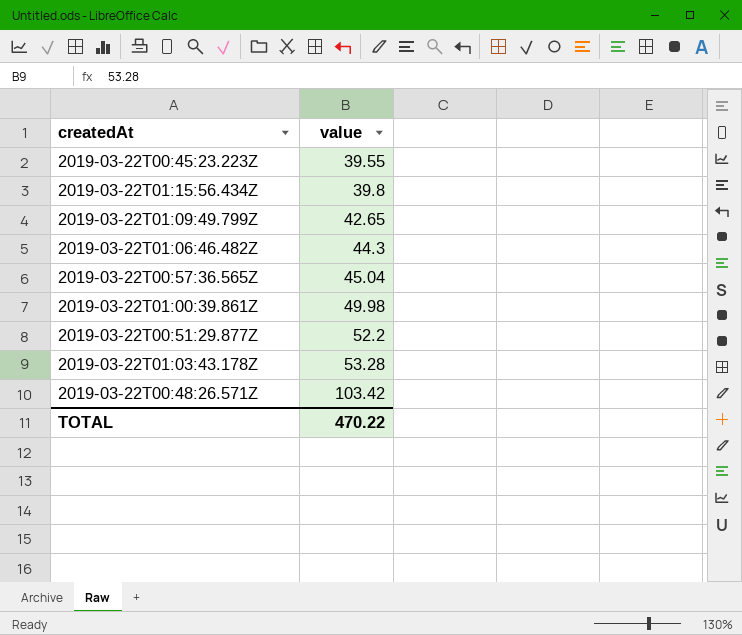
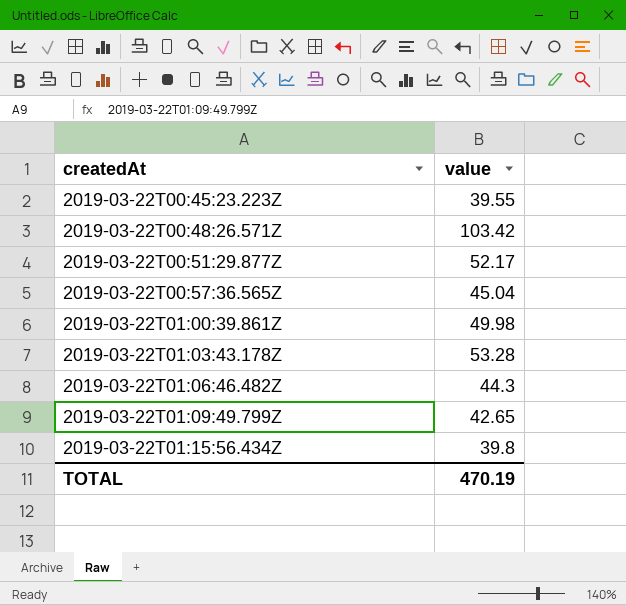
row order: value ascending -> createdAt ascending
2019-03-22T00:51:29.877Z | value: 52.2 -> 52.17
TOTAL | value: 470.22 -> 470.19

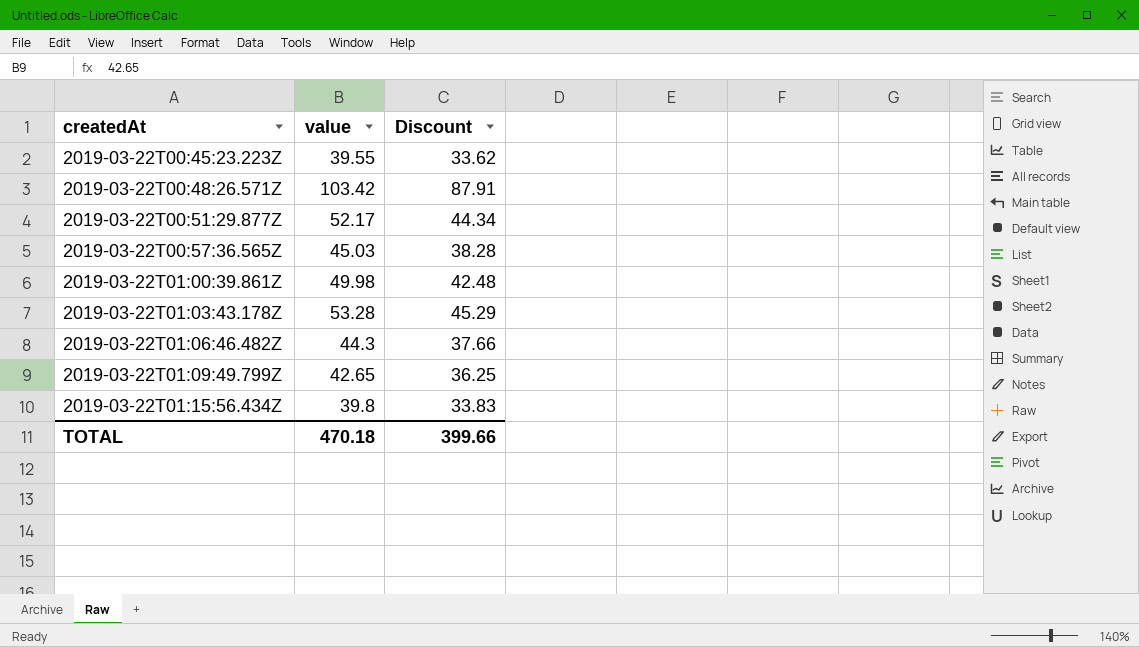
column Discount | formula: none -> [value] * 0.85
2019-03-22T00:57:36.565Z | value: 45.04 -> 45.03
TOTAL | value: 470.19 -> 470.18

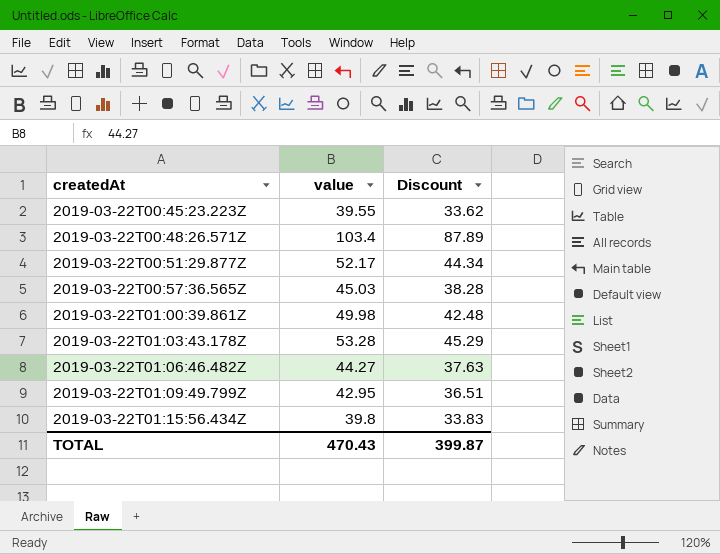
2019-03-22T00:48:26.571Z | value: 103.42 -> 103.4
2019-03-22T00:48:26.571Z | Discount: 87.91 -> 87.89
2019-03-22T01:06:46.482Z | value: 44.3 -> 44.27
2019-03-22T01:06:46.482Z | Discount: 37.66 -> 37.63
2019-03-22T01:09:49.799Z | value: 42.65 -> 42.95
2019-03-22T01:09:49.799Z | Discount: 36.25 -> 36.51
TOTAL | value: 470.18 -> 470.43
TOTAL | Discount: 399.66 -> 399.87

